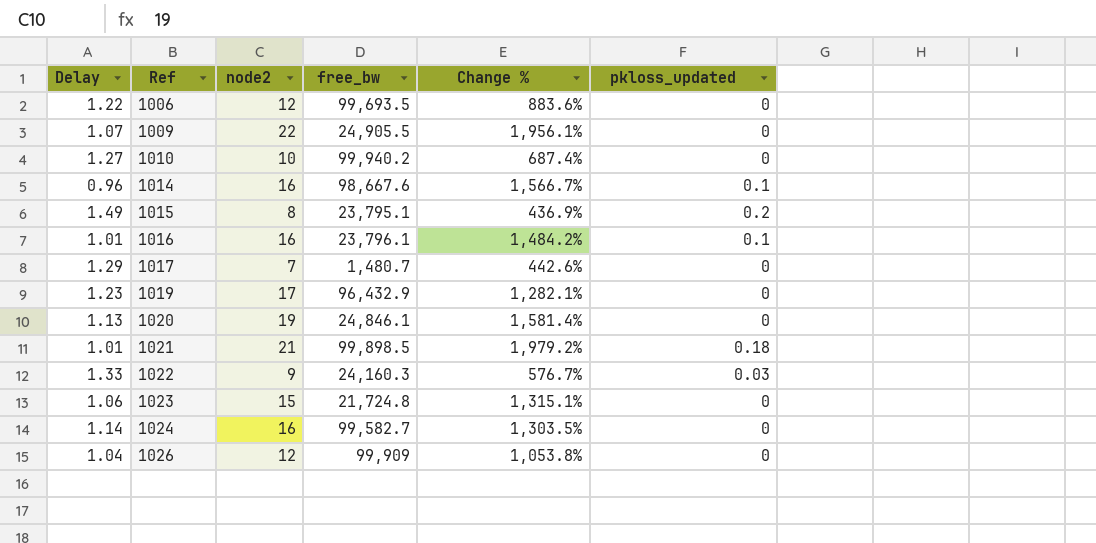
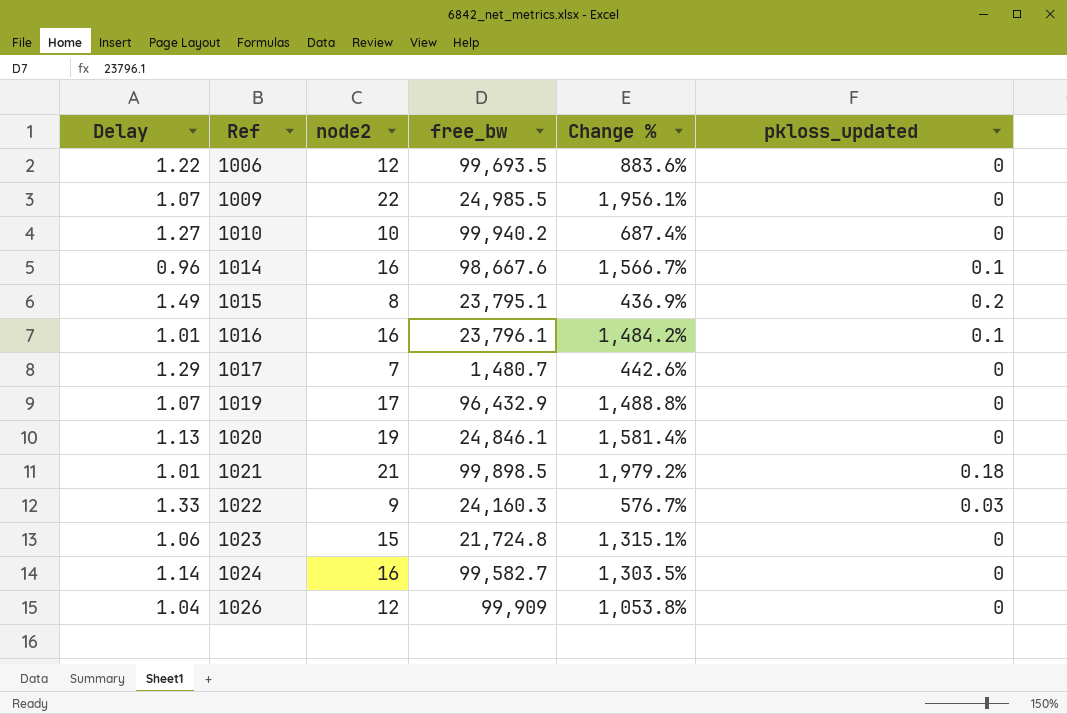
1009 | free_bw: 24,905.5 -> 24,985.5
1019 | Delay: 1.23 -> 1.07
1019 | Change %: 1,282.1% -> 1,488.8%

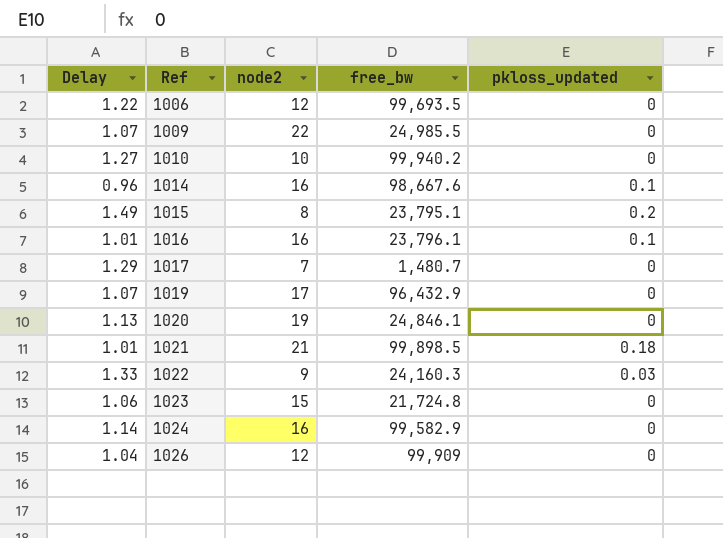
column Change % | formula: ([node2] - [Delay]) / [Delay] -> none
1024 | free_bw: 99,582.7 -> 99,582.9

